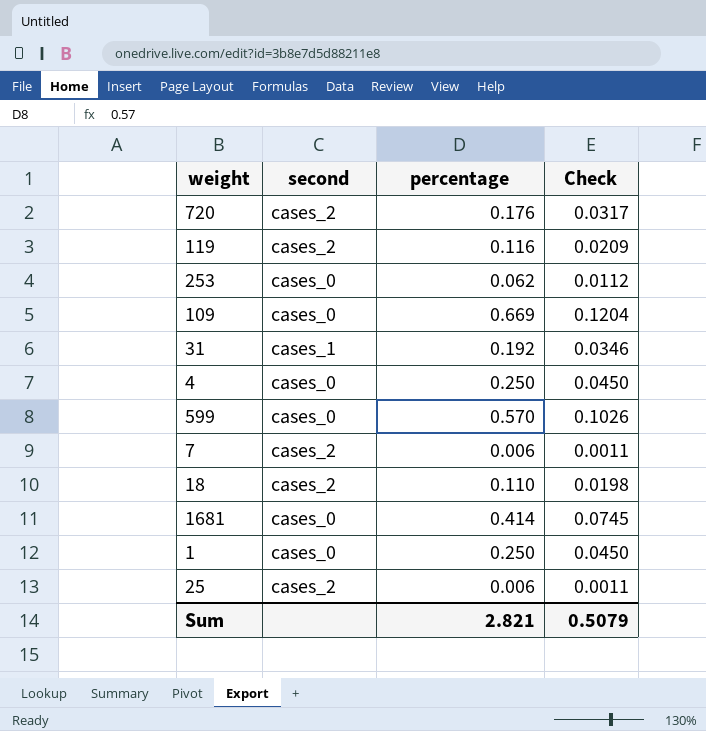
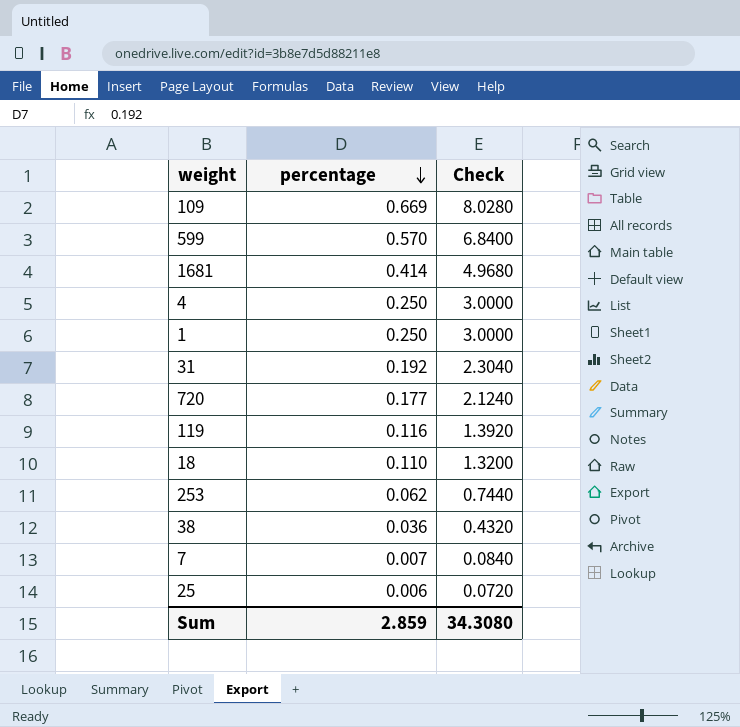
row order: none -> percentage descending
column second | position: 2 -> none
column Check | formula: [percentage] * 0.18 -> [percentage] * 12
720 | percentage: 0.176 -> 0.177
row 38: none -> 0.036 | 0.4320
7 | percentage: 0.006 -> 0.007
Sum | percentage: 2.821 -> 2.859
Sum | Check: 0.5079 -> 34.3080

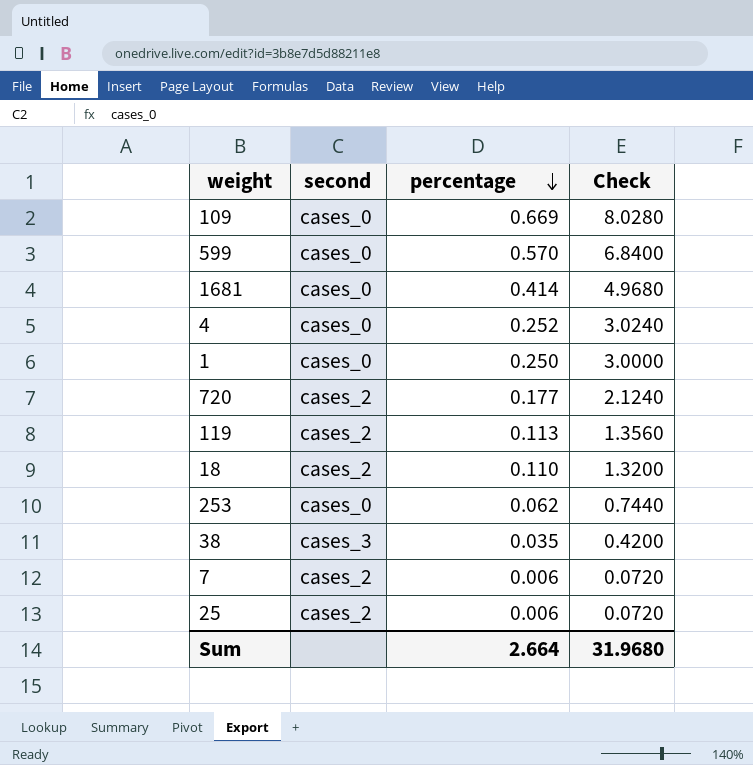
column second | position: none -> 2
row 31: 0.192 | 2.3040 -> none
4 | percentage: 0.250 -> 0.252
4 | Check: 3.0000 -> 3.0240
119 | percentage: 0.116 -> 0.113
119 | Check: 1.3920 -> 1.3560
38 | percentage: 0.036 -> 0.035
38 | Check: 0.4320 -> 0.4200
7 | percentage: 0.007 -> 0.006
7 | Check: 0.0840 -> 0.0720
Sum | percentage: 2.859 -> 2.664
Sum | Check: 34.3080 -> 31.9680

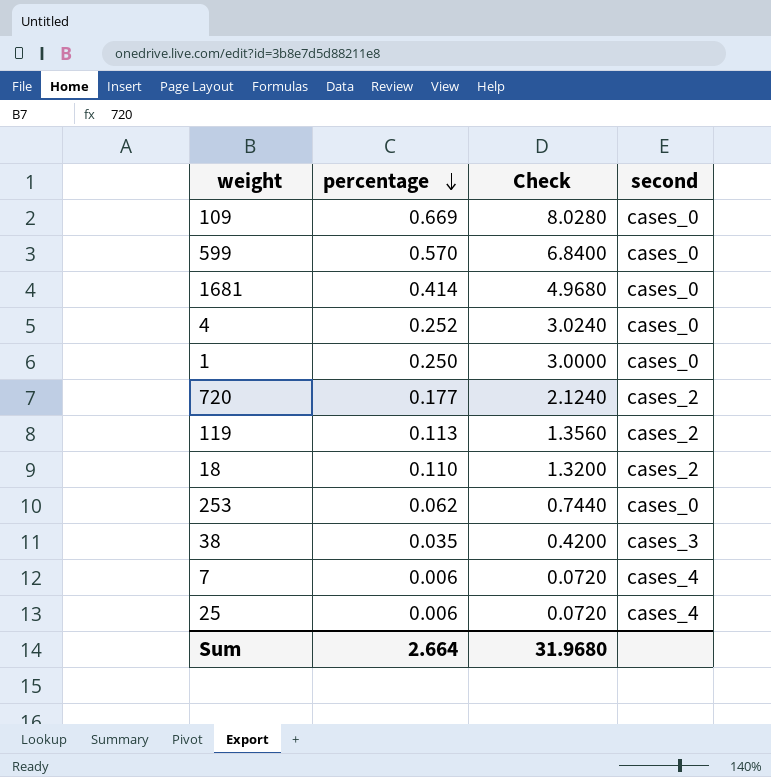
column second | position: 2 -> 4
7 | second: cases_2 -> cases_4
25 | second: cases_2 -> cases_4

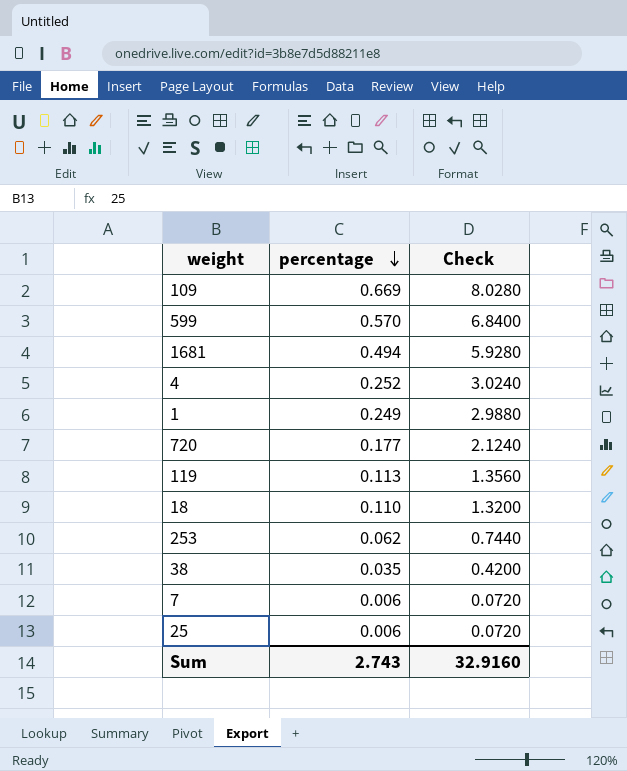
column second | position: 4 -> none
1681 | percentage: 0.414 -> 0.494
1681 | Check: 4.9680 -> 5.9280
1 | percentage: 0.250 -> 0.249
1 | Check: 3.0000 -> 2.9880
Sum | percentage: 2.664 -> 2.743
Sum | Check: 31.9680 -> 32.9160

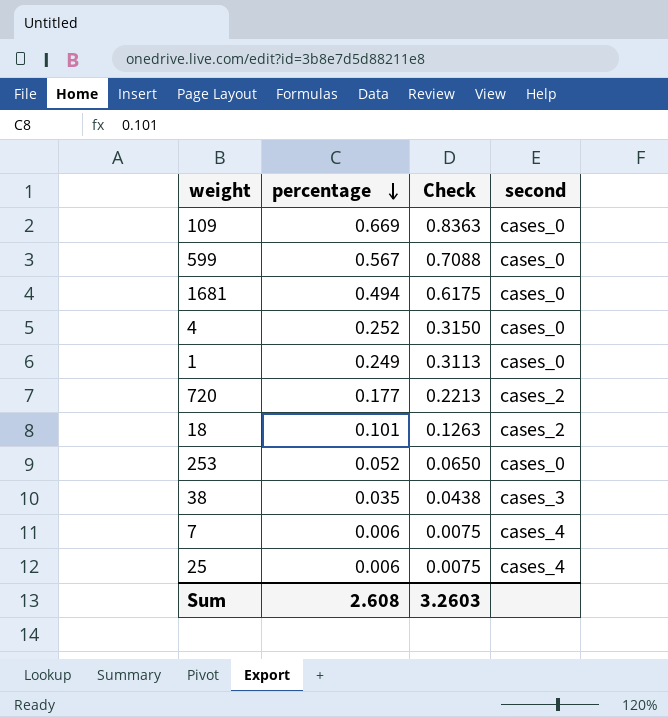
column Check | formula: [percentage] * 12 -> [percentage] * 1.25
column second | position: none -> 4
row 119: 0.113 | 1.3560 -> none
599 | percentage: 0.570 -> 0.567
18 | percentage: 0.110 -> 0.101
253 | percentage: 0.062 -> 0.052
Sum | percentage: 2.743 -> 2.608
Sum | Check: 32.9160 -> 3.2603

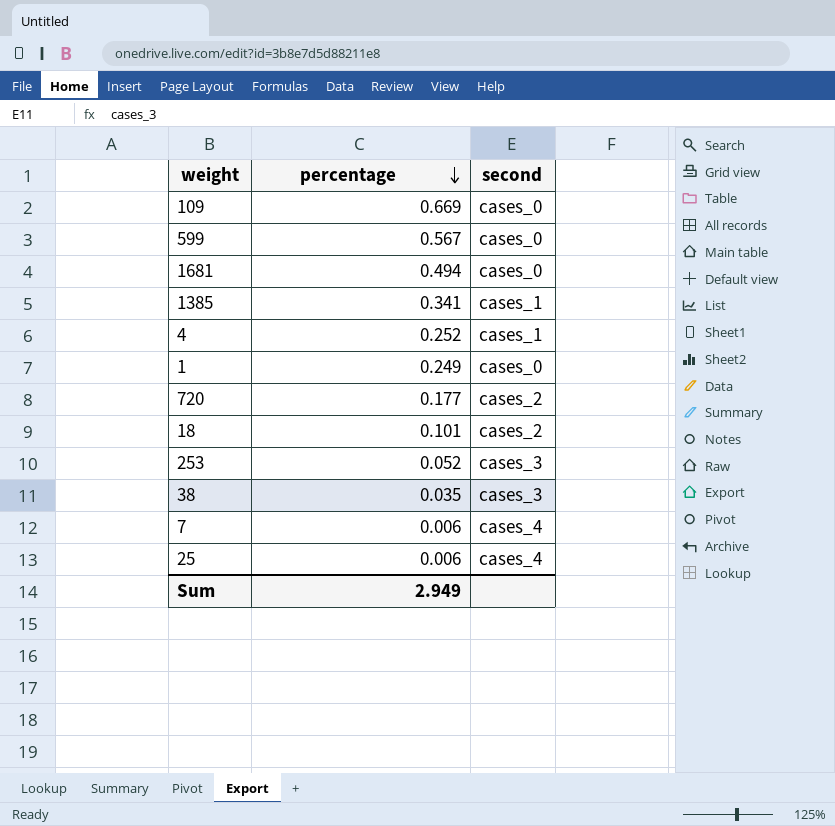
column Check | formula: [percentage] * 1.25 -> none
row 1385: none -> 0.341 | cases_1
4 | second: cases_0 -> cases_1
253 | second: cases_0 -> cases_3
Sum | percentage: 2.608 -> 2.949

